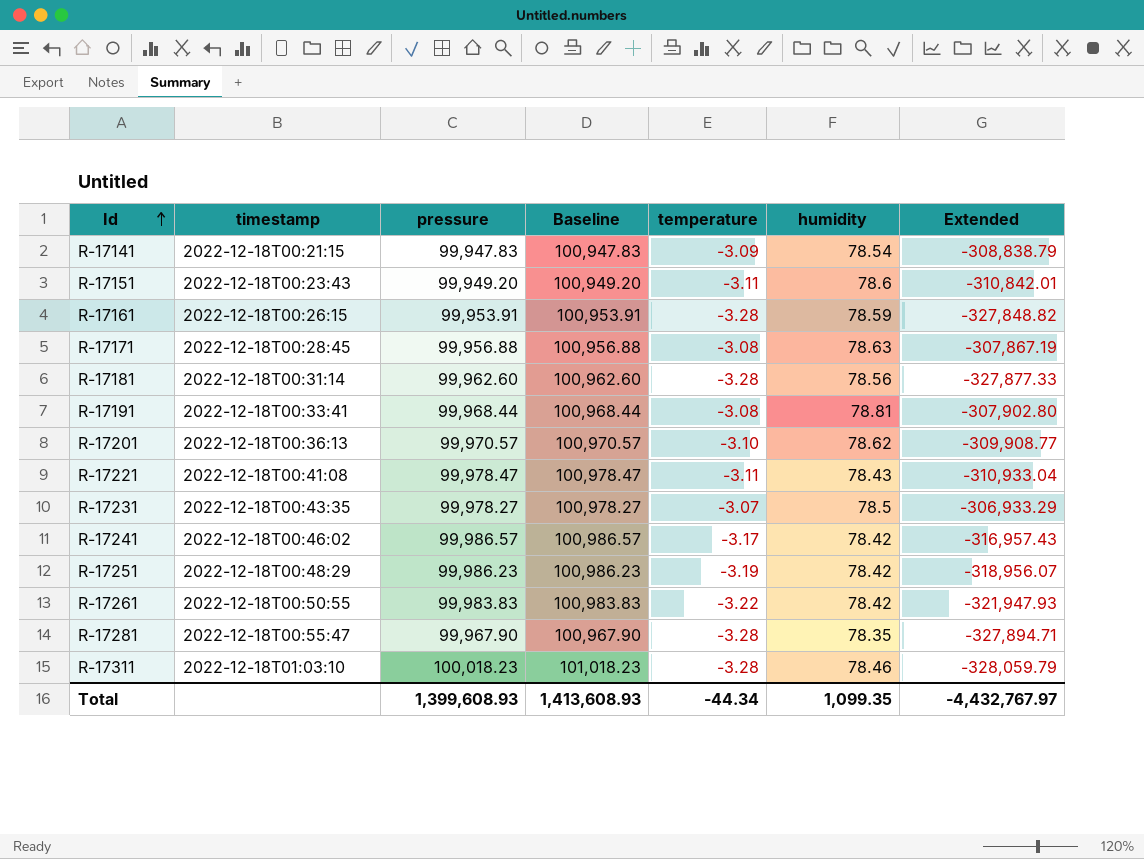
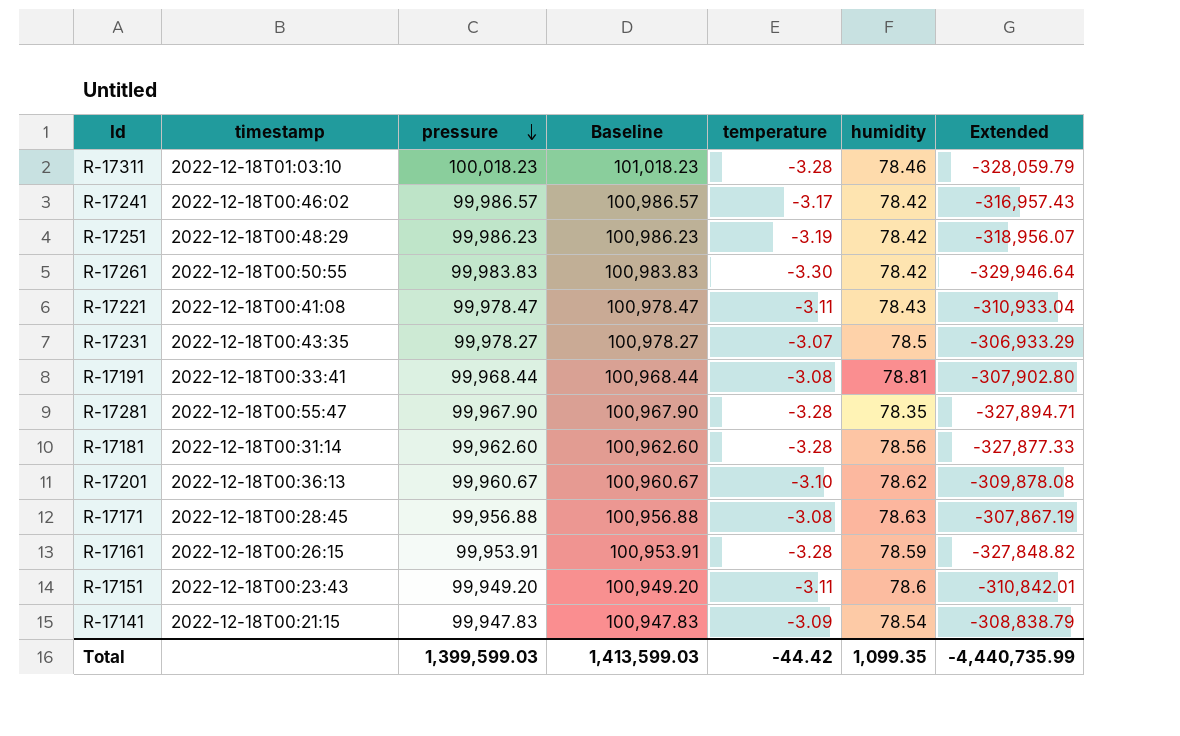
row order: Id ascending -> pressure descending
R-17261 | temperature: -3.22 -> -3.30
R-17261 | Extended: -321,947.93 -> -329,946.64
R-17201 | pressure: 99,970.57 -> 99,960.67
R-17201 | Baseline: 100,970.57 -> 100,960.67
R-17201 | Extended: -309,908.77 -> -309,878.08
Total | pressure: 1,399,608.93 -> 1,399,599.03
Total | Baseline: 1,413,608.93 -> 1,413,599.03
Total | temperature: -44.34 -> -44.42
Total | Extended: -4,432,767.97 -> -4,440,735.99

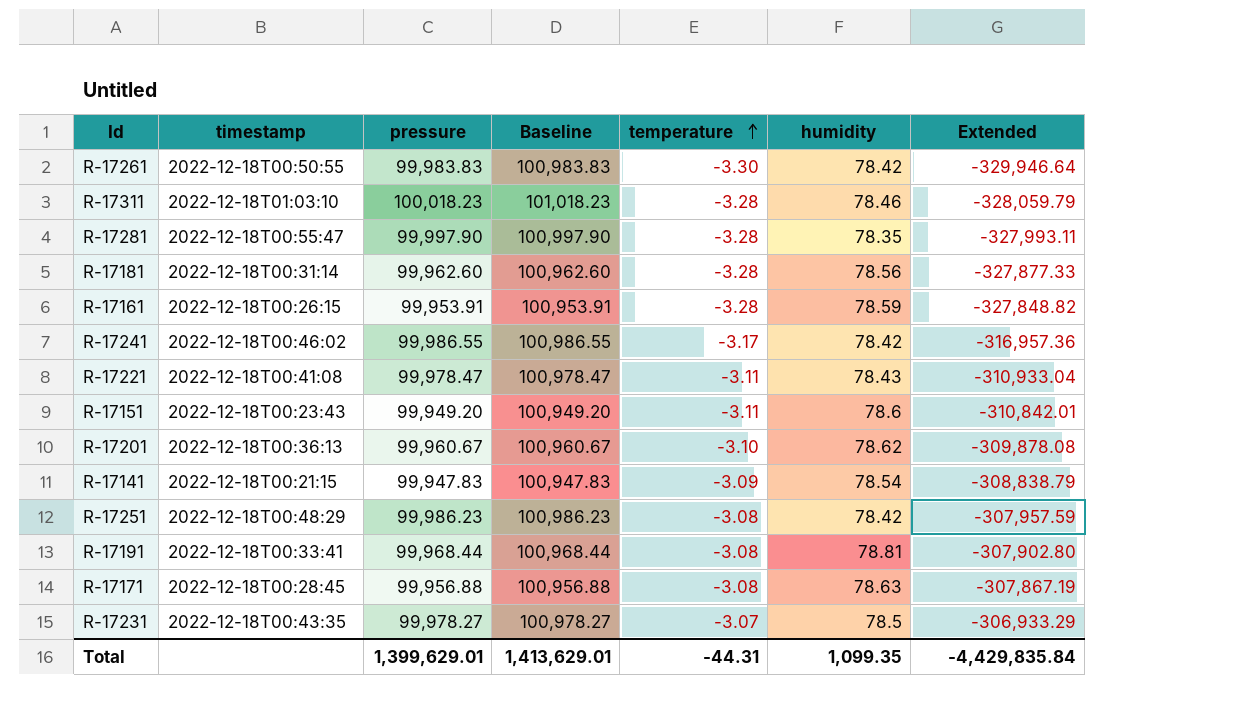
row order: pressure descending -> temperature ascending
R-17281 | pressure: 99,967.90 -> 99,997.90
R-17281 | Baseline: 100,967.90 -> 100,997.90
R-17281 | Extended: -327,894.71 -> -327,993.11
R-17241 | pressure: 99,986.57 -> 99,986.55
R-17241 | Baseline: 100,986.57 -> 100,986.55
R-17241 | Extended: -316,957.43 -> -316,957.36
R-17251 | temperature: -3.19 -> -3.08
R-17251 | Extended: -318,956.07 -> -307,957.59
Total | pressure: 1,399,599.03 -> 1,399,629.01
Total | Baseline: 1,413,599.03 -> 1,413,629.01
Total | temperature: -44.42 -> -44.31
Total | Extended: -4,440,735.99 -> -4,429,835.84

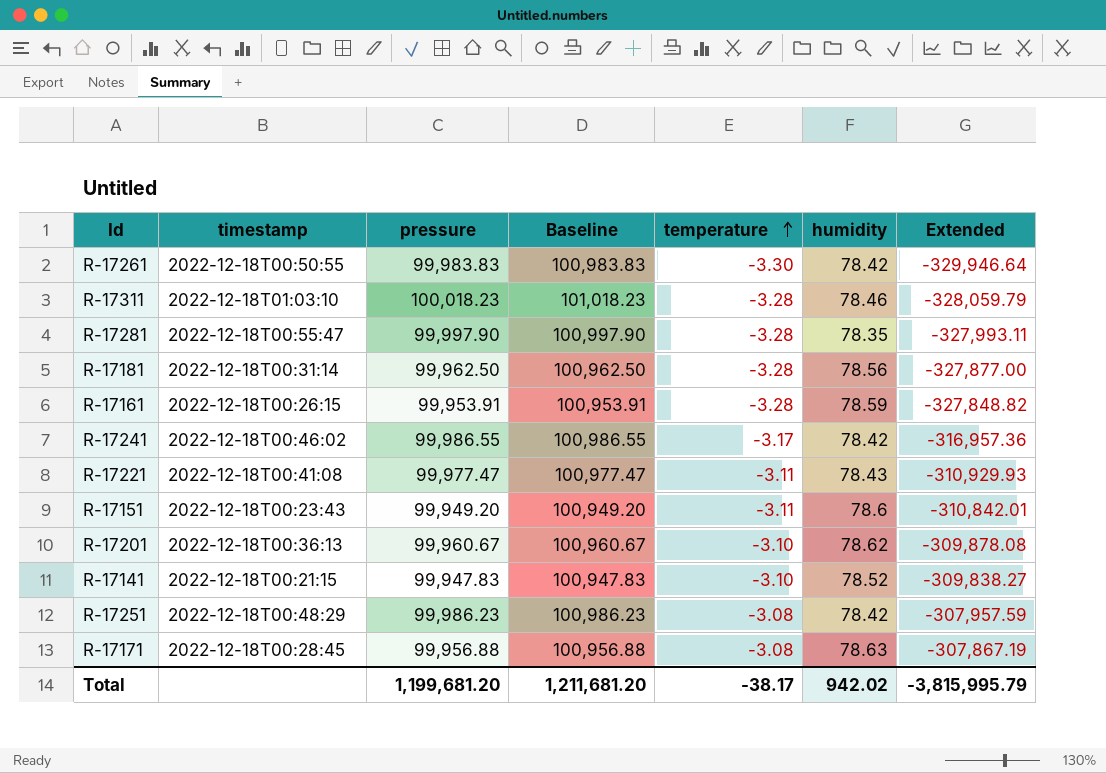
row R-17191: 2022-12-18T00:33:41 | 99,968.44 | 100,968.44 | -3.08 | 78.81 | -307,902.80 -> none
row R-17231: 2022-12-18T00:43:35 | 99,978.27 | 100,978.27 | -3.07 | 78.5 | -306,933.29 -> none
R-17181 | pressure: 99,962.60 -> 99,962.50
R-17181 | Baseline: 100,962.60 -> 100,962.50
R-17181 | Extended: -327,877.33 -> -327,877.00
R-17221 | pressure: 99,978.47 -> 99,977.47
R-17221 | Baseline: 100,978.47 -> 100,977.47
R-17221 | Extended: -310,933.04 -> -310,929.93
R-17141 | temperature: -3.09 -> -3.10
R-17141 | humidity: 78.54 -> 78.52
R-17141 | Extended: -308,838.79 -> -309,838.27
Total | pressure: 1,399,629.01 -> 1,199,681.20
Total | Baseline: 1,413,629.01 -> 1,211,681.20
Total | temperature: -44.31 -> -38.17
Total | humidity: 1,099.35 -> 942.02
Total | Extended: -4,429,835.84 -> -3,815,995.79

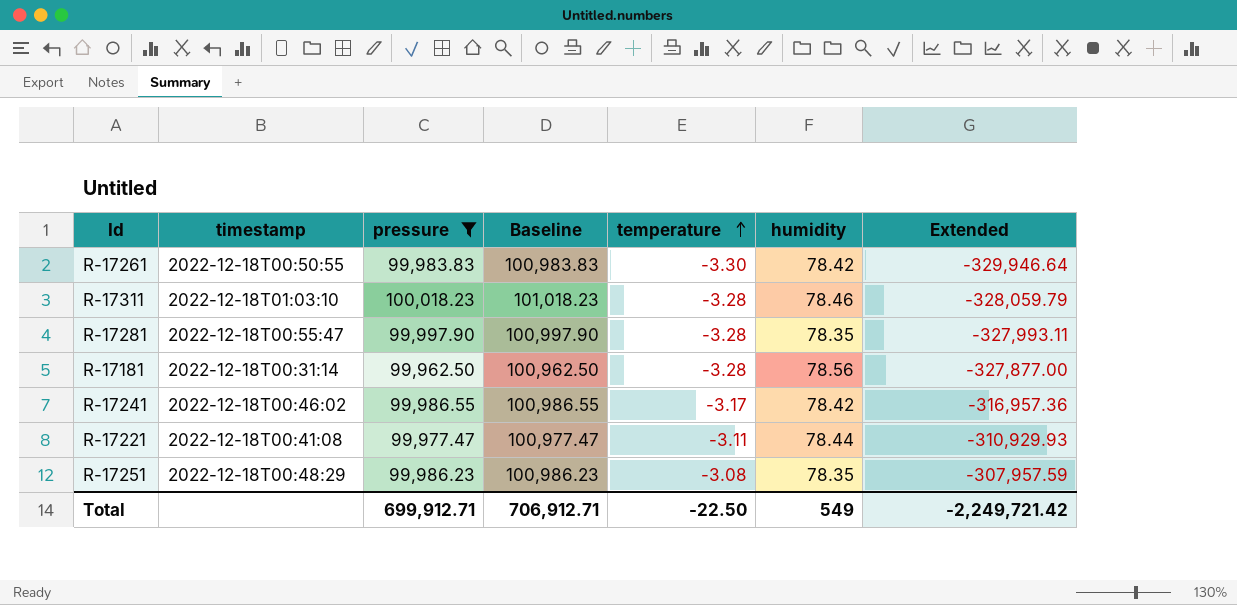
filter: none -> pressure >= 99,962.50
R-17221 | humidity: 78.43 -> 78.44
R-17251 | humidity: 78.42 -> 78.35
Total | pressure: 1,199,681.20 -> 699,912.71
Total | Baseline: 1,211,681.20 -> 706,912.71
Total | temperature: -38.17 -> -22.50
Total | humidity: 942.02 -> 549
Total | Extended: -3,815,995.79 -> -2,249,721.42

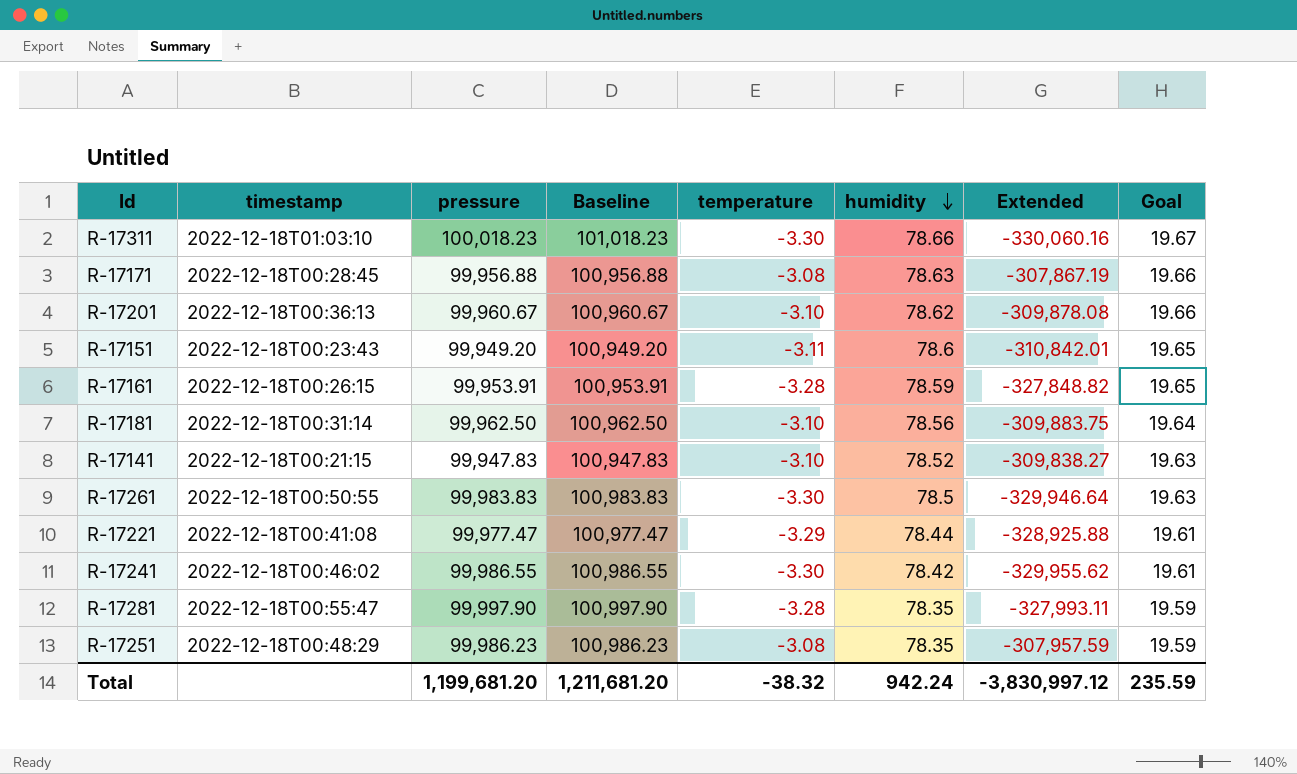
filter: pressure >= 99,962.50 -> none
row order: temperature ascending -> humidity descending
column Goal | formula: none -> [humidity] * 0.25
R-17311 | temperature: -3.28 -> -3.30
R-17311 | humidity: 78.46 -> 78.66
R-17311 | Extended: -328,059.79 -> -330,060.16
R-17181 | temperature: -3.28 -> -3.10
R-17181 | Extended: -327,877.00 -> -309,883.75
R-17261 | humidity: 78.42 -> 78.5
R-17221 | temperature: -3.11 -> -3.29
R-17221 | Extended: -310,929.93 -> -328,925.88
R-17241 | temperature: -3.17 -> -3.30
R-17241 | Extended: -316,957.36 -> -329,955.62
Total | pressure: 699,912.71 -> 1,199,681.20
Total | Baseline: 706,912.71 -> 1,211,681.20
Total | temperature: -22.50 -> -38.32
Total | humidity: 549 -> 942.24
Total | Extended: -2,249,721.42 -> -3,830,997.12

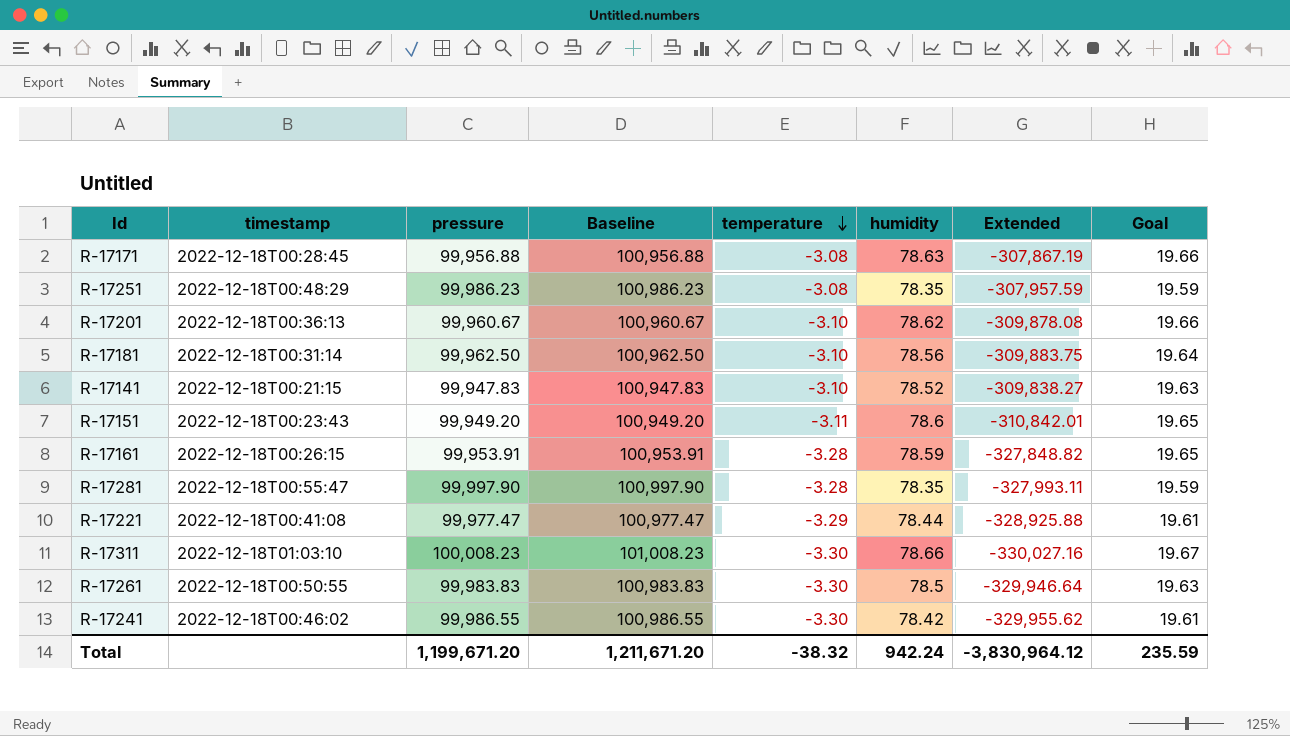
row order: humidity descending -> temperature descending
R-17311 | pressure: 100,018.23 -> 100,008.23
R-17311 | Baseline: 101,018.23 -> 101,008.23
R-17311 | Extended: -330,060.16 -> -330,027.16
Total | pressure: 1,199,681.20 -> 1,199,671.20
Total | Baseline: 1,211,681.20 -> 1,211,671.20
Total | Extended: -3,830,997.12 -> -3,830,964.12

